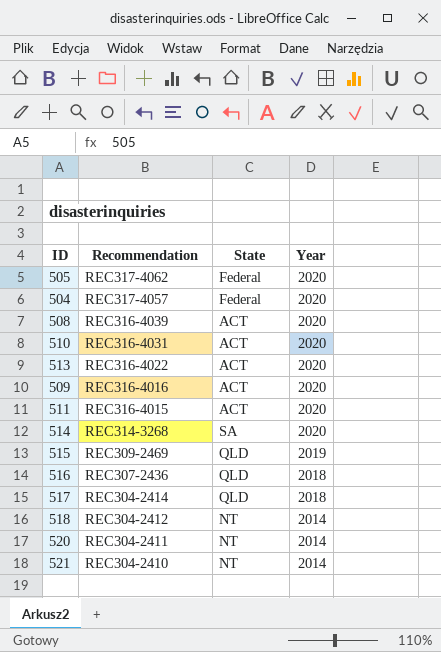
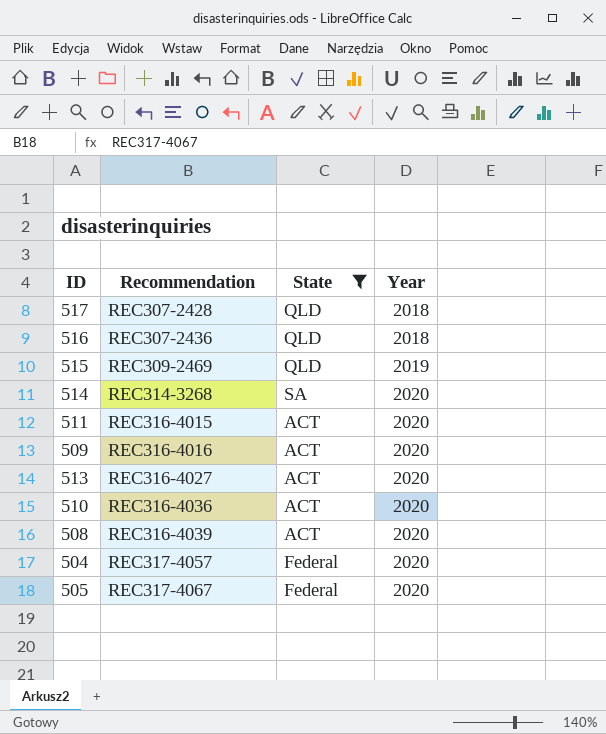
filter: none -> State != NT
row order: Recommendation descending -> Recommendation ascending
517 | Recommendation: REC304-2414 -> REC307-2428
513 | Recommendation: REC316-4022 -> REC316-4027
510 | Recommendation: REC316-4031 -> REC316-4036
505 | Recommendation: REC317-4062 -> REC317-4067

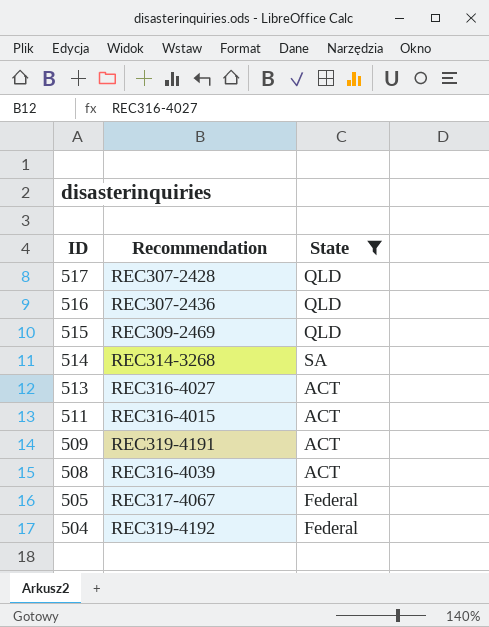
row order: Recommendation ascending -> ID descending
column Year | position: 4 -> none
row 510: REC316-4036 | ACT | 2020 -> none
509 | Recommendation: REC316-4016 -> REC319-4191
504 | Recommendation: REC317-4057 -> REC319-4192

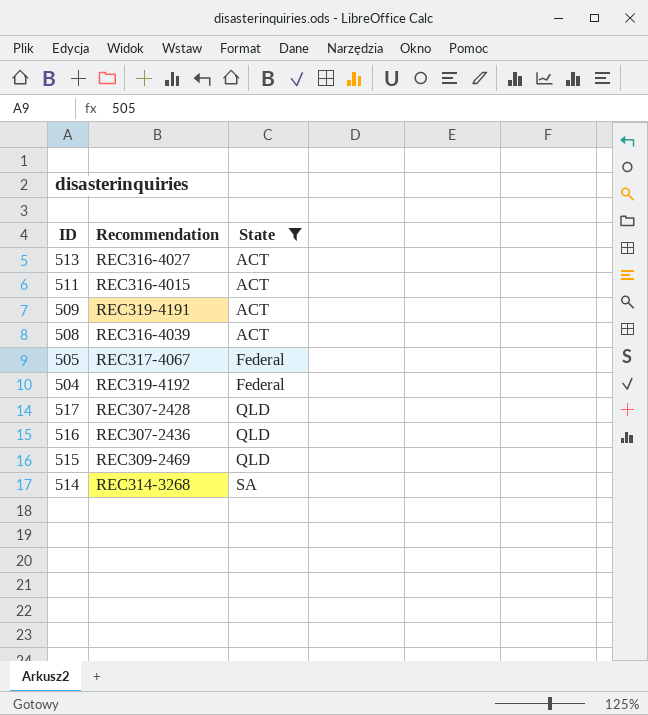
row order: ID descending -> State ascending

